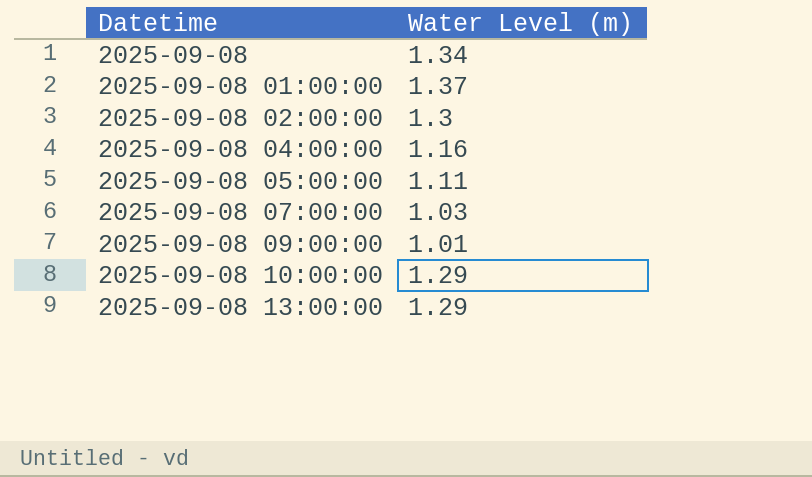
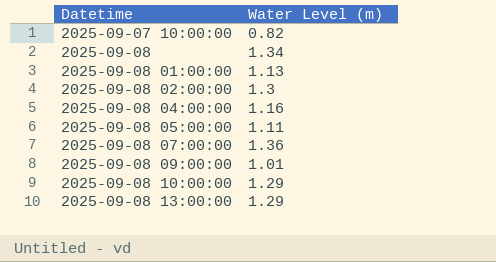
row 2025-09-07 10:00:00: none -> 0.82
2025-09-08 01:00:00 | Water Level (m): 1.37 -> 1.13
2025-09-08 07:00:00 | Water Level (m): 1.03 -> 1.36

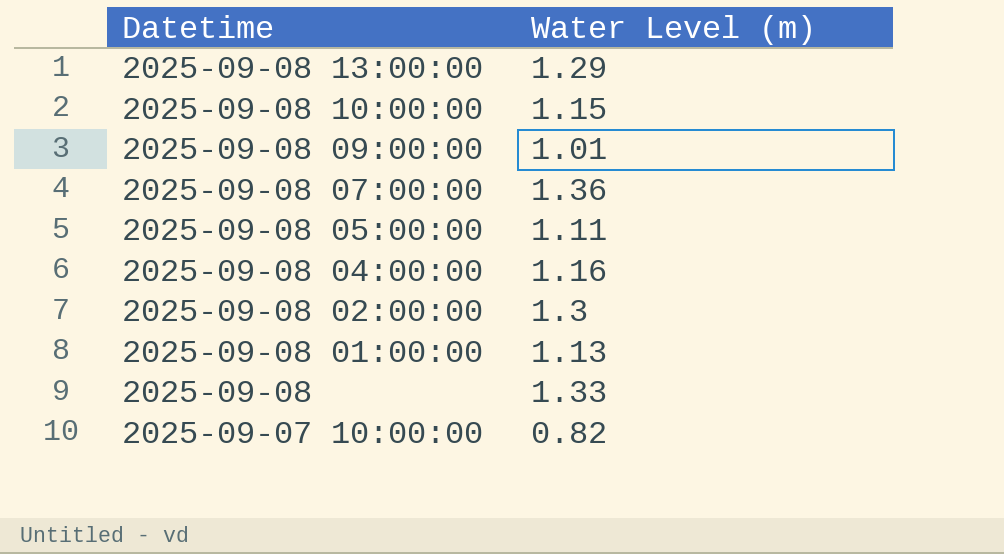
row order: Datetime ascending -> Datetime descending
2025-09-08 10:00:00 | Water Level (m): 1.29 -> 1.15
2025-09-08 | Water Level (m): 1.34 -> 1.33

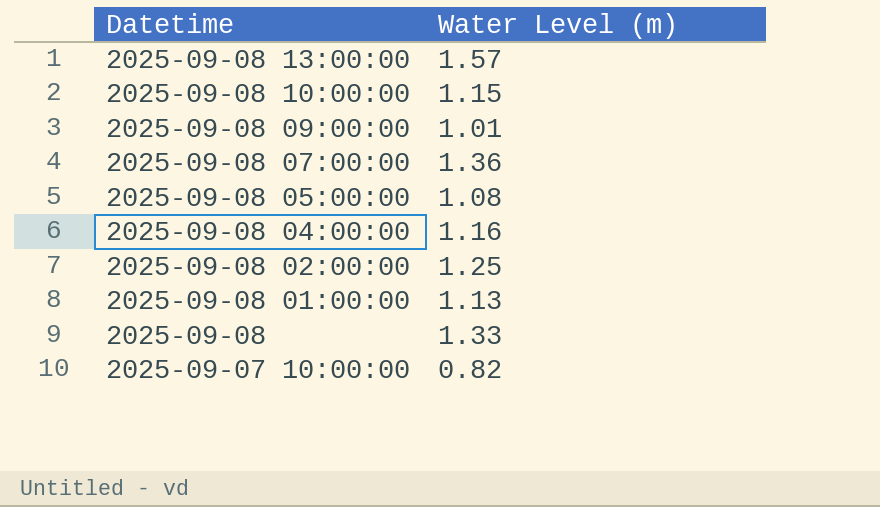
2025-09-08 13:00:00 | Water Level (m): 1.29 -> 1.57
2025-09-08 05:00:00 | Water Level (m): 1.11 -> 1.08
2025-09-08 02:00:00 | Water Level (m): 1.3 -> 1.25

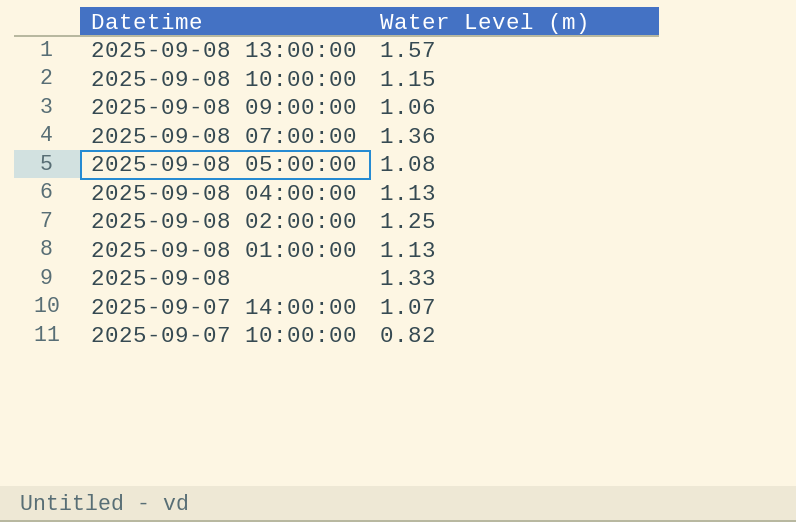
2025-09-08 09:00:00 | Water Level (m): 1.01 -> 1.06
2025-09-08 04:00:00 | Water Level (m): 1.16 -> 1.13
row 2025-09-07 14:00:00: none -> 1.07

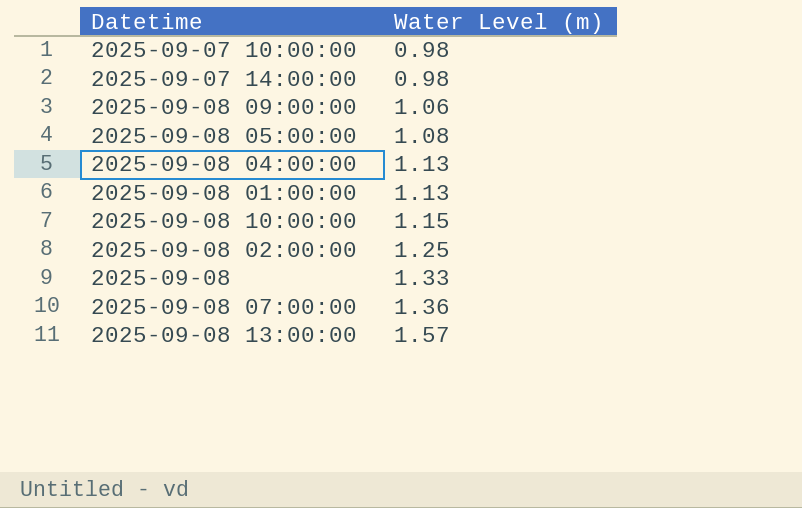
row order: Datetime descending -> Water Level (m) ascending
2025-09-07 10:00:00 | Water Level (m): 0.82 -> 0.98
2025-09-07 14:00:00 | Water Level (m): 1.07 -> 0.98

